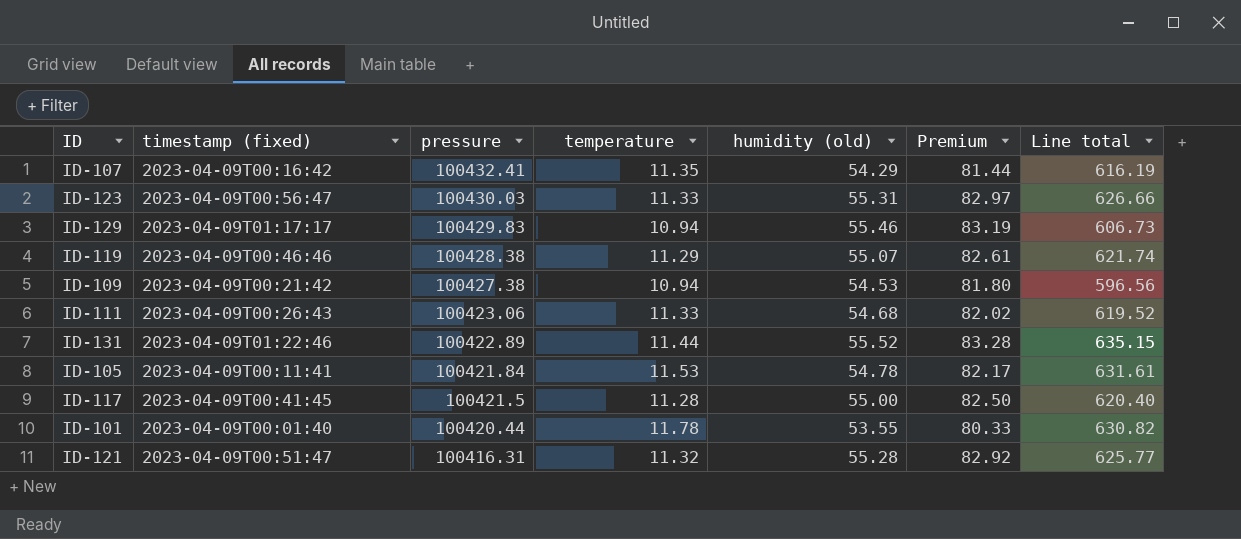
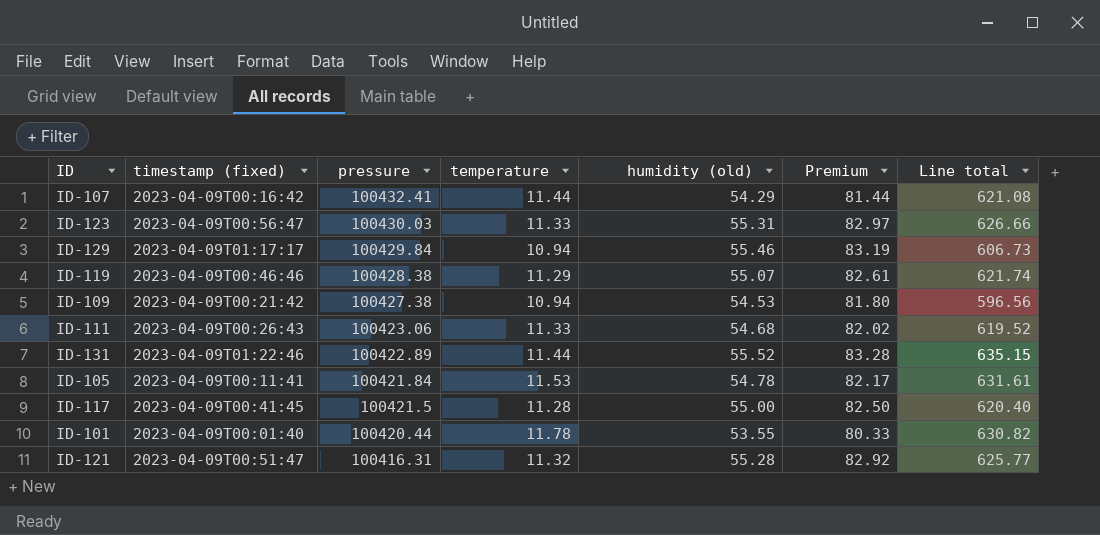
ID-107 | temperature: 11.35 -> 11.44
ID-107 | Line total: 616.19 -> 621.08
ID-129 | pressure: 100429.83 -> 100429.84

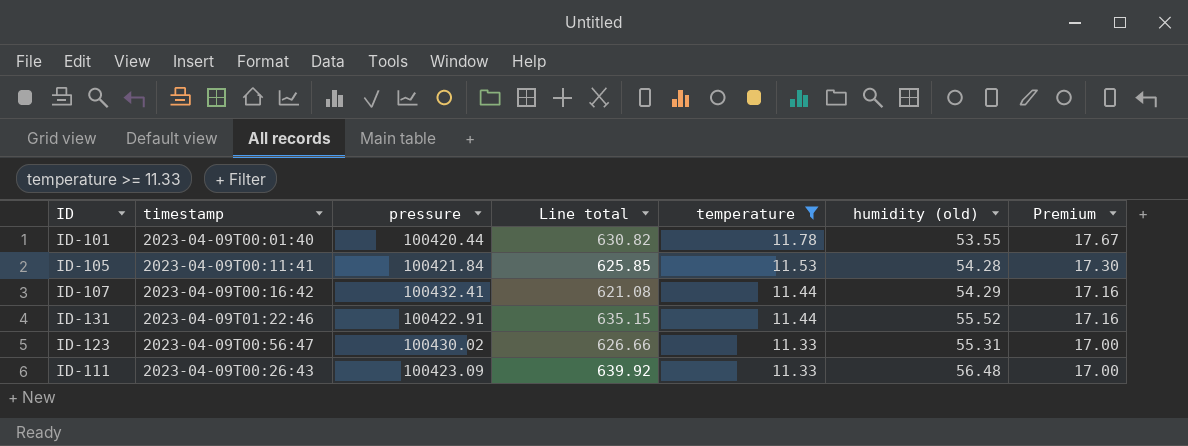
filter: none -> temperature >= 11.33
row order: pressure descending -> temperature descending
column name: timestamp (fixed) -> timestamp
column Line total | position: 7 -> 4
column Premium | formula: [humidity (old)] * 1.5 -> [temperature] * 1.5
ID-105 | Line total: 631.61 -> 625.85
ID-105 | humidity (old): 54.78 -> 54.28
ID-131 | pressure: 100422.89 -> 100422.91
ID-123 | pressure: 100430.03 -> 100430.02
ID-111 | pressure: 100423.06 -> 100423.09
ID-111 | Line total: 619.52 -> 639.92
ID-111 | humidity (old): 54.68 -> 56.48

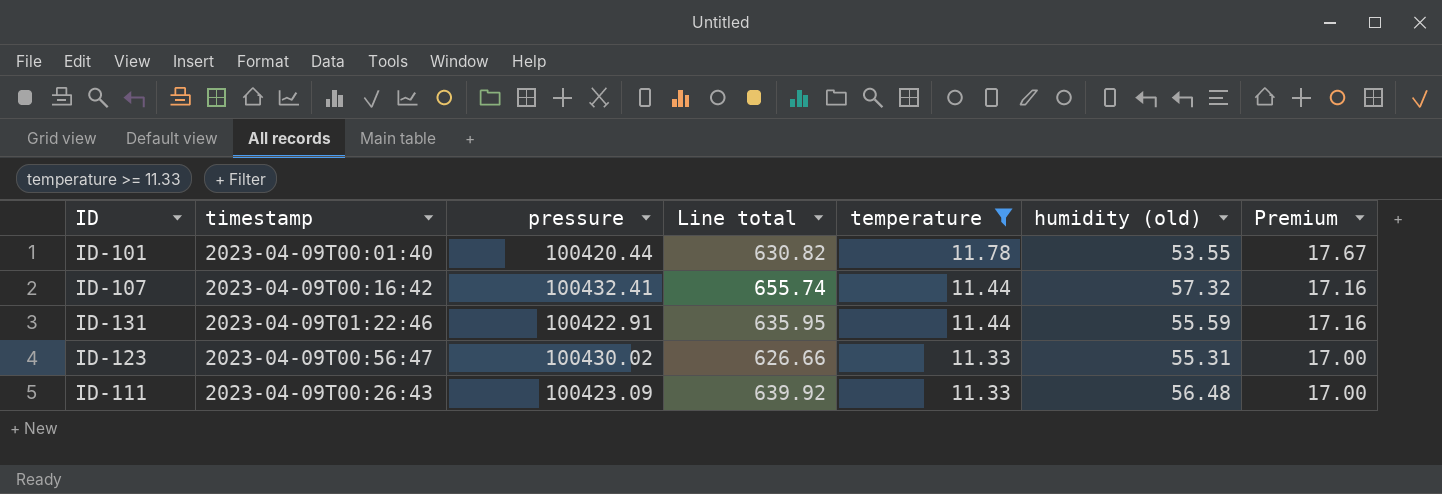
row ID-105: 2023-04-09T00:11:41 | 100421.84 | 625.85 | 11.53 | 54.28 | 17.30 -> none
ID-107 | Line total: 621.08 -> 655.74
ID-107 | humidity (old): 54.29 -> 57.32
ID-131 | Line total: 635.15 -> 635.95
ID-131 | humidity (old): 55.52 -> 55.59

